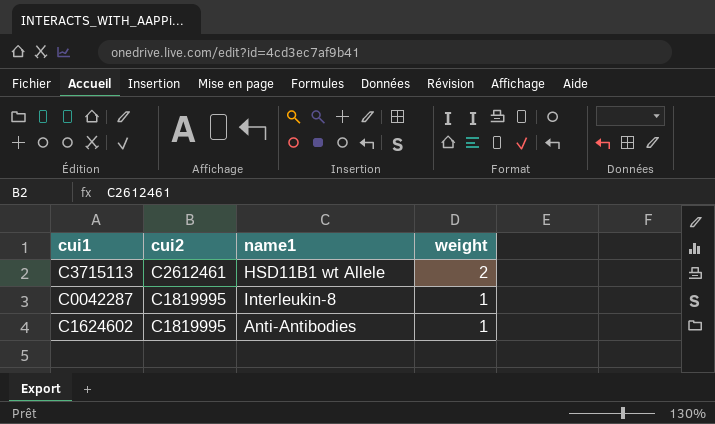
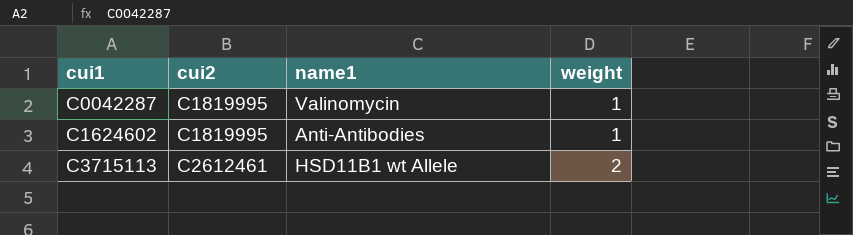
row order: cui2 descending -> cui1 ascending
C0042287 | name1: Interleukin-8 -> Valinomycin

